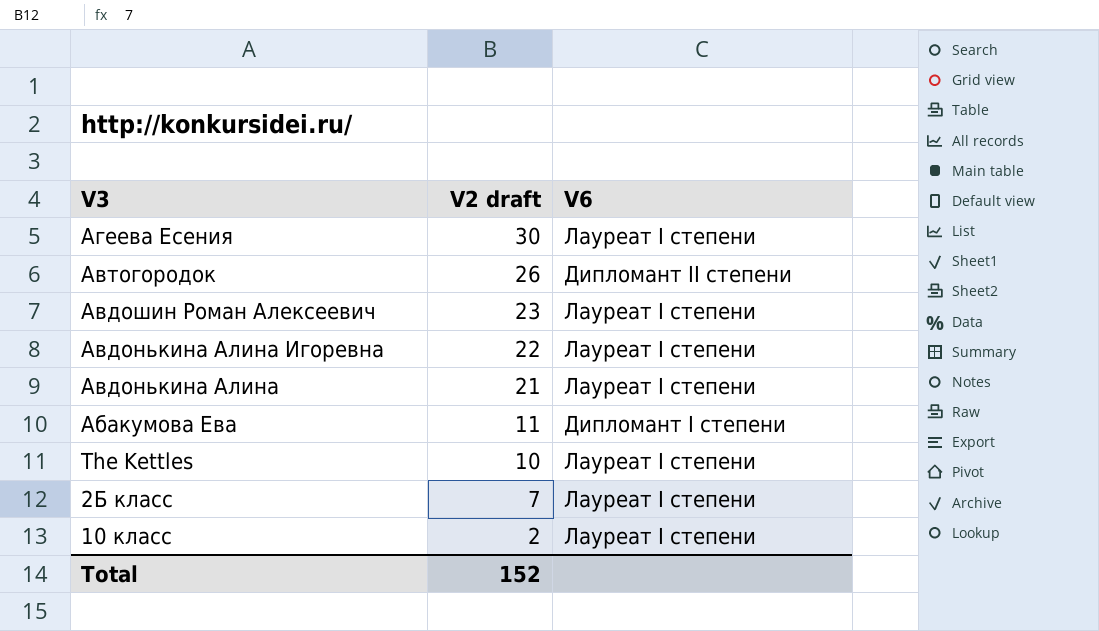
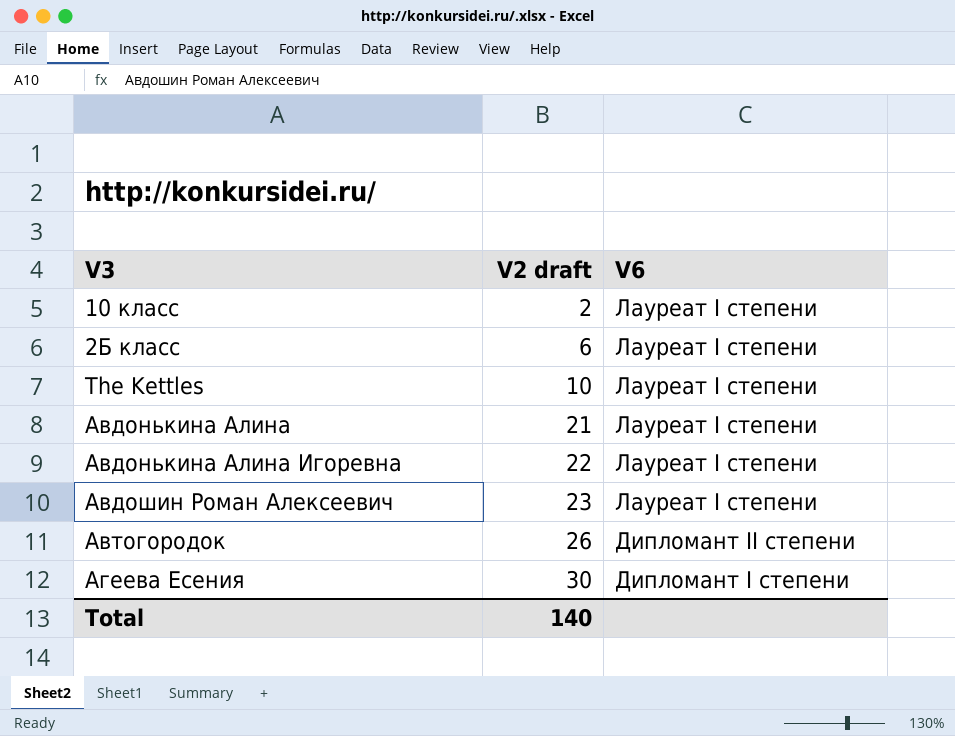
row order: V2 draft descending -> V2 draft ascending
row Абакумова Ева: 11 | Дипломант I степени -> none
2Б класс | V2 draft: 7 -> 6
Агеева Есения | V6: Лауреат I степени -> Дипломант I степени
Total | V2 draft: 152 -> 140

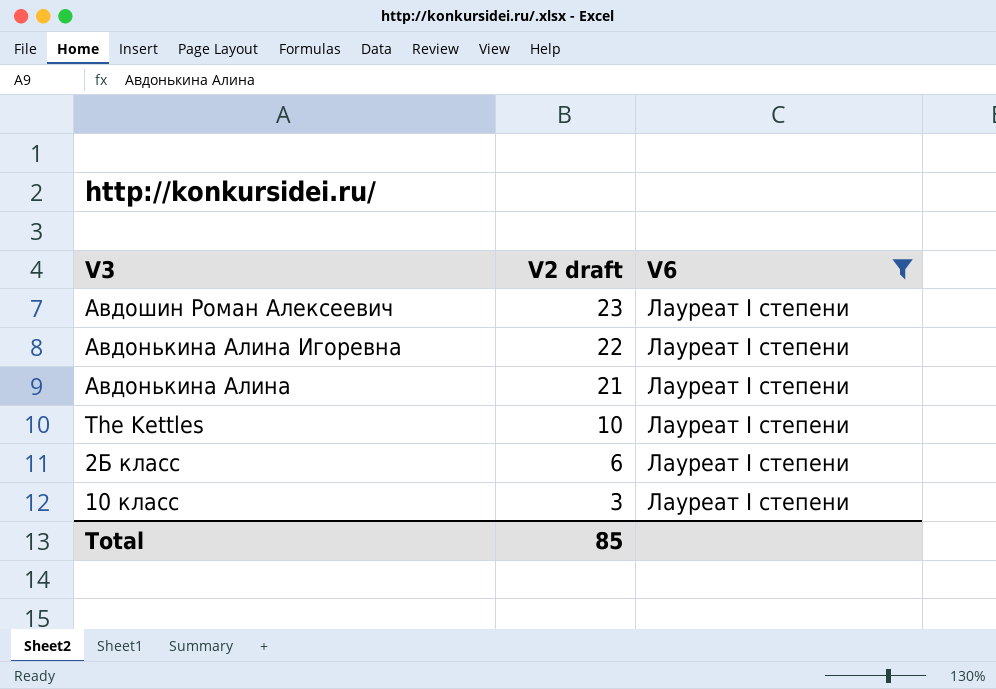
filter: none -> V6 = Лауреат I степени
row order: V2 draft ascending -> V2 draft descending
10 класс | V2 draft: 2 -> 3
Total | V2 draft: 140 -> 85

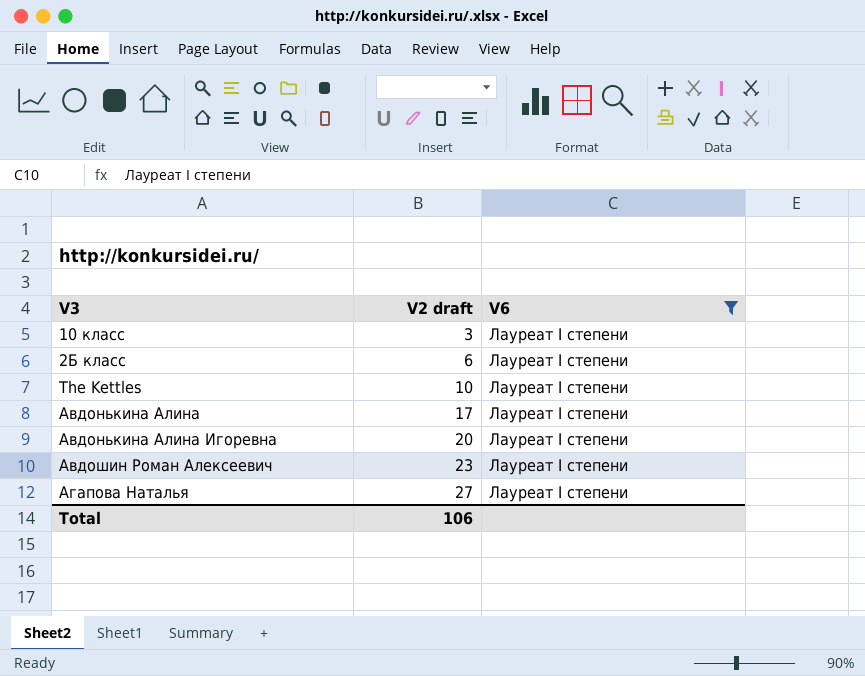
row order: V2 draft descending -> V2 draft ascending
Авдонькина Алина | V2 draft: 21 -> 17
Авдонькина Алина Игоревна | V2 draft: 22 -> 20
row Агапова Наталья: none -> 27 | Лауреат I степени
Total | V2 draft: 85 -> 106

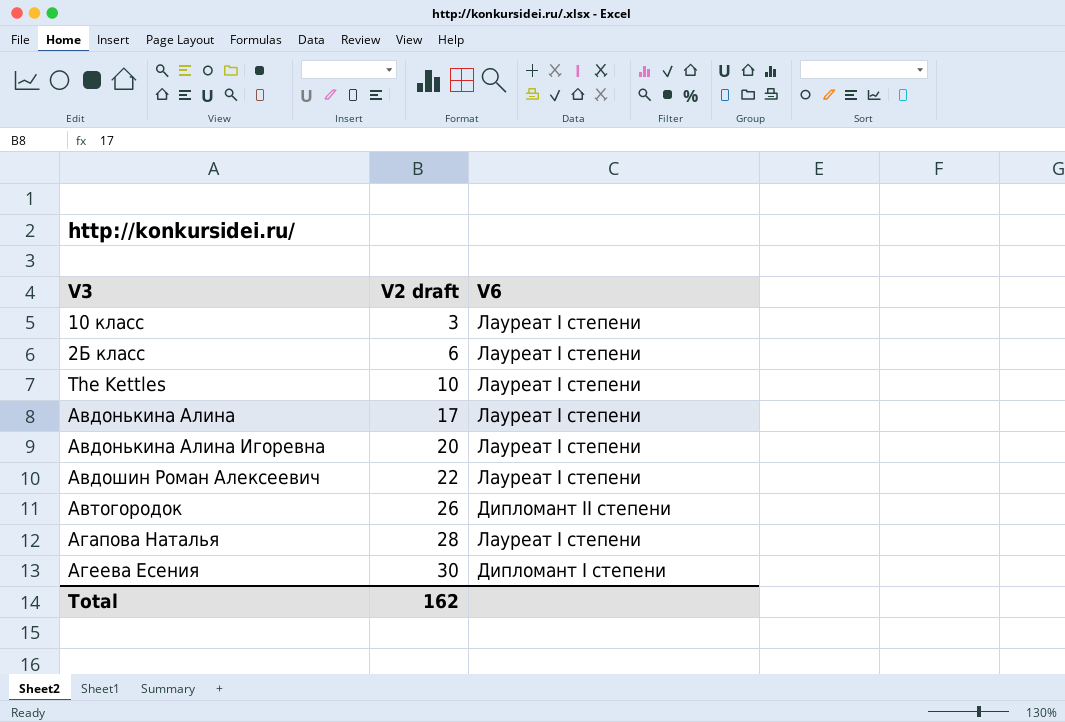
filter: V6 = Лауреат I степени -> none
Авдошин Роман Алексеевич | V2 draft: 23 -> 22
Агапова Наталья | V2 draft: 27 -> 28
Total | V2 draft: 106 -> 162

